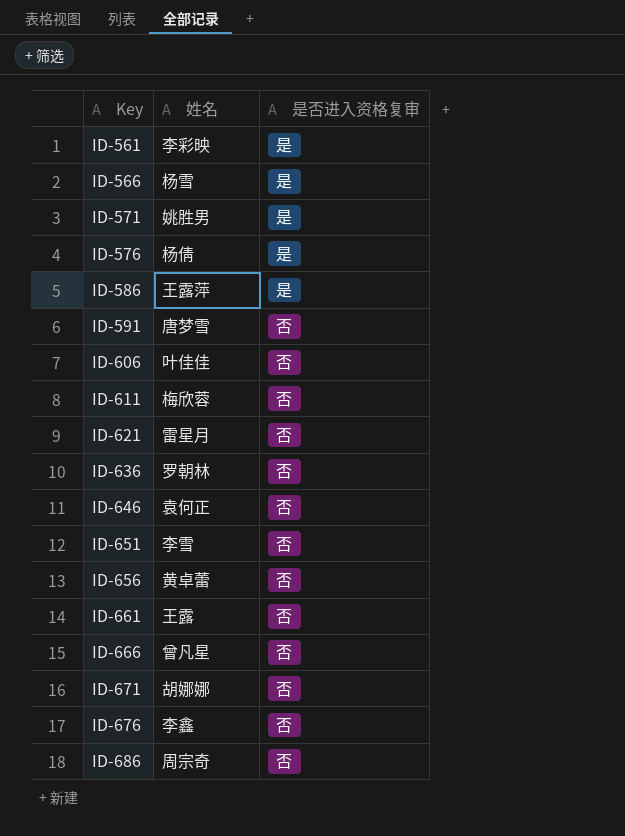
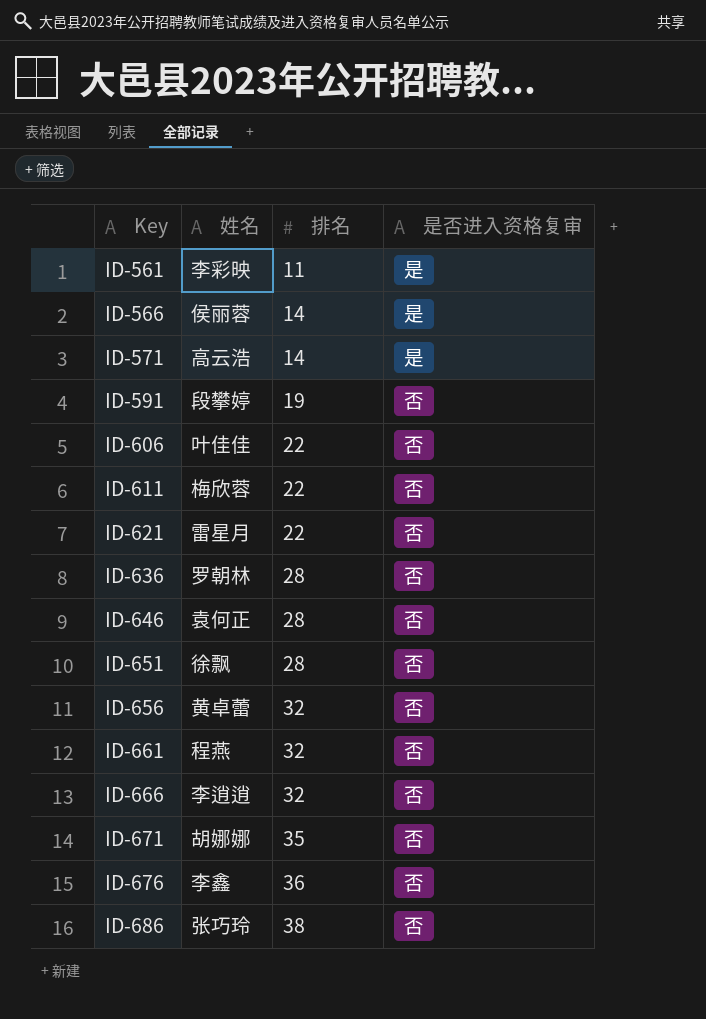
column 排名 | position: none -> 3
row ID-576: 杨倩 | 是 -> none
row ID-586: 王露萍 | 是 -> none
ID-566 | 姓名: 杨雪 -> 侯丽蓉
ID-571 | 姓名: 姚胜男 -> 高云浩
ID-591 | 姓名: 唐梦雪 -> 段攀婷
ID-651 | 姓名: 李雪 -> 徐飘
ID-661 | 姓名: 王露 -> 程燕
ID-666 | 姓名: 曾凡星 -> 李逍逍
ID-686 | 姓名: 周宗奇 -> 张巧玲

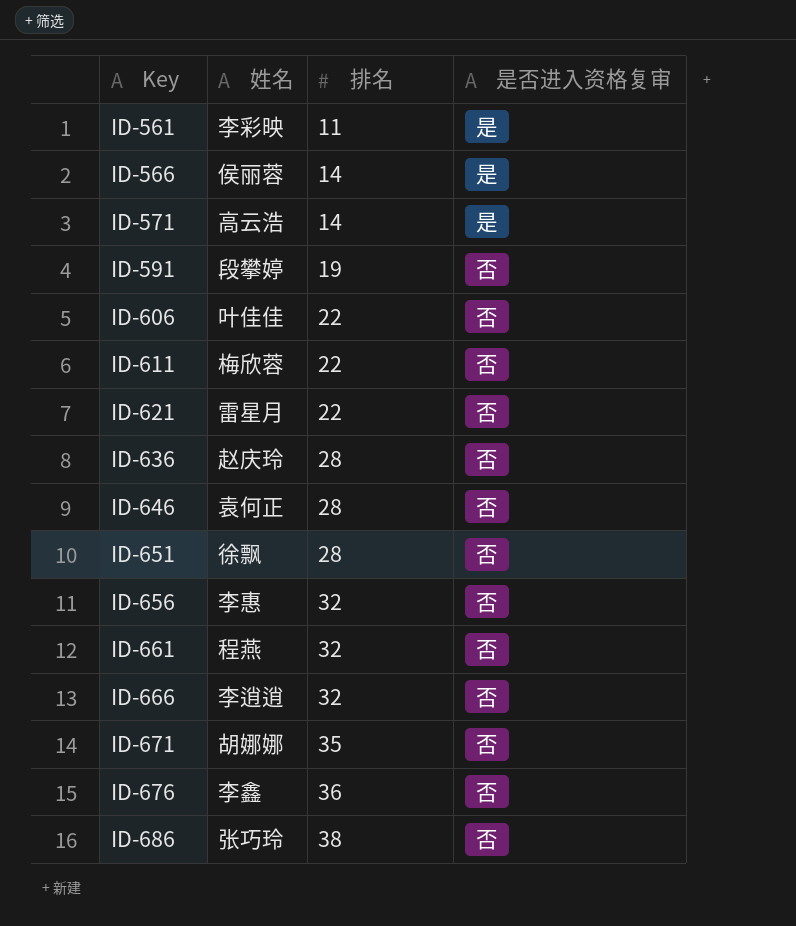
ID-636 | 姓名: 罗朝林 -> 赵庆玲
ID-656 | 姓名: 黄卓蕾 -> 李惠

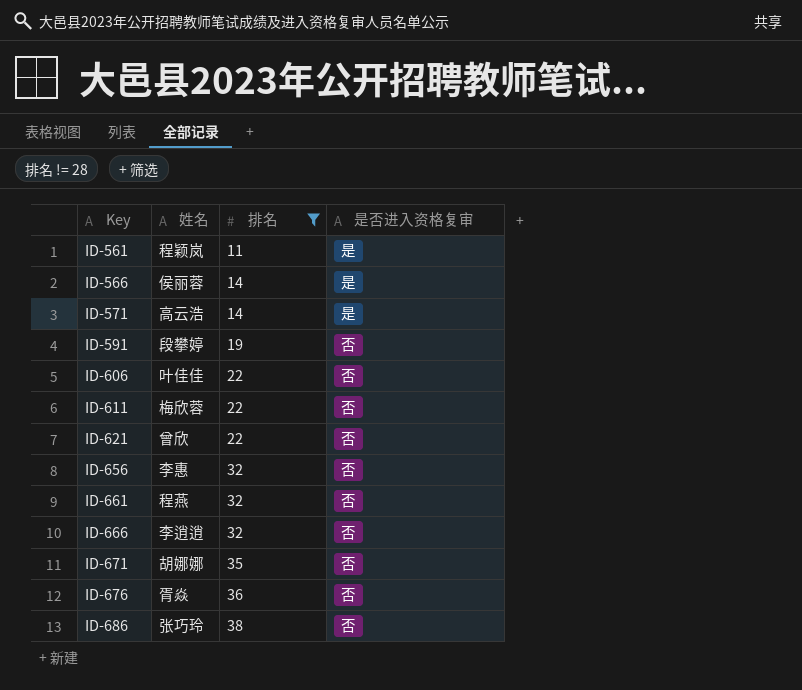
filter: none -> 排名 != 28
ID-561 | 姓名: 李彩映 -> 程颖岚
ID-621 | 姓名: 雷星月 -> 曾欣
ID-676 | 姓名: 李鑫 -> 胥焱

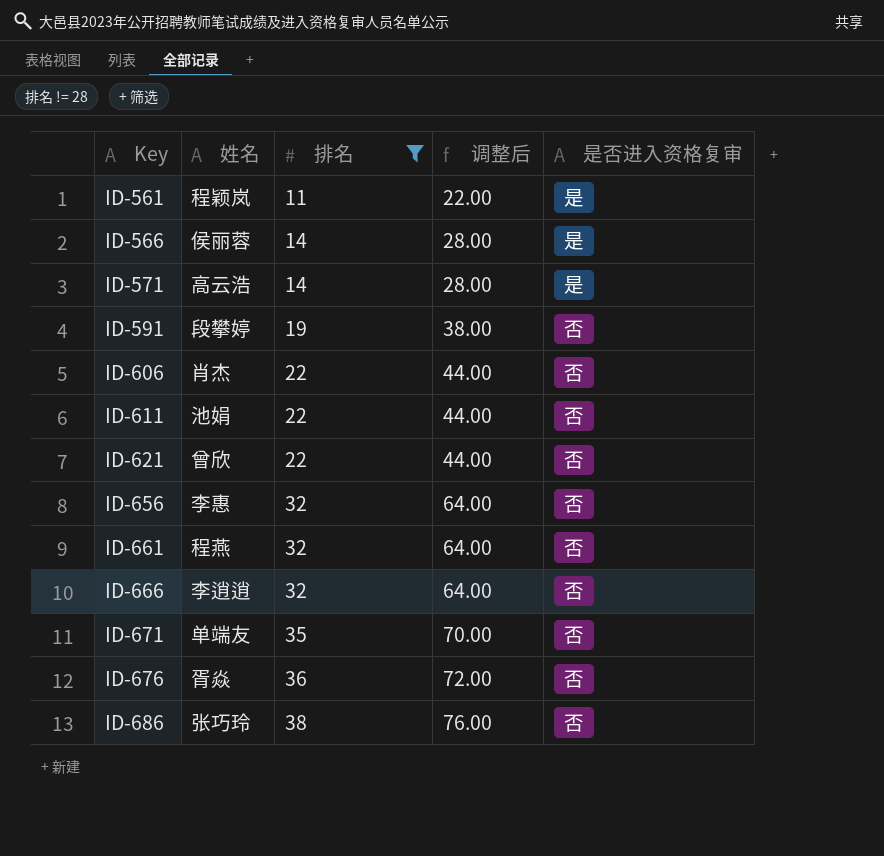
column 调整后 | formula: none -> [排名] * 2
ID-606 | 姓名: 叶佳佳 -> 肖杰
ID-611 | 姓名: 梅欣蓉 -> 池娟
ID-671 | 姓名: 胡娜娜 -> 单端友

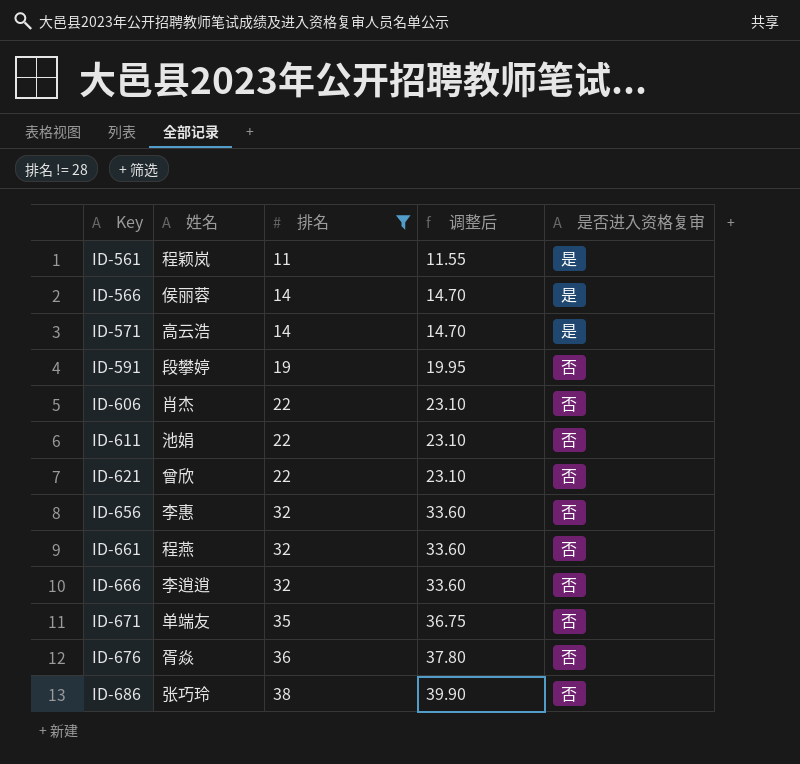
column 调整后 | formula: [排名] * 2 -> [排名] * 1.05

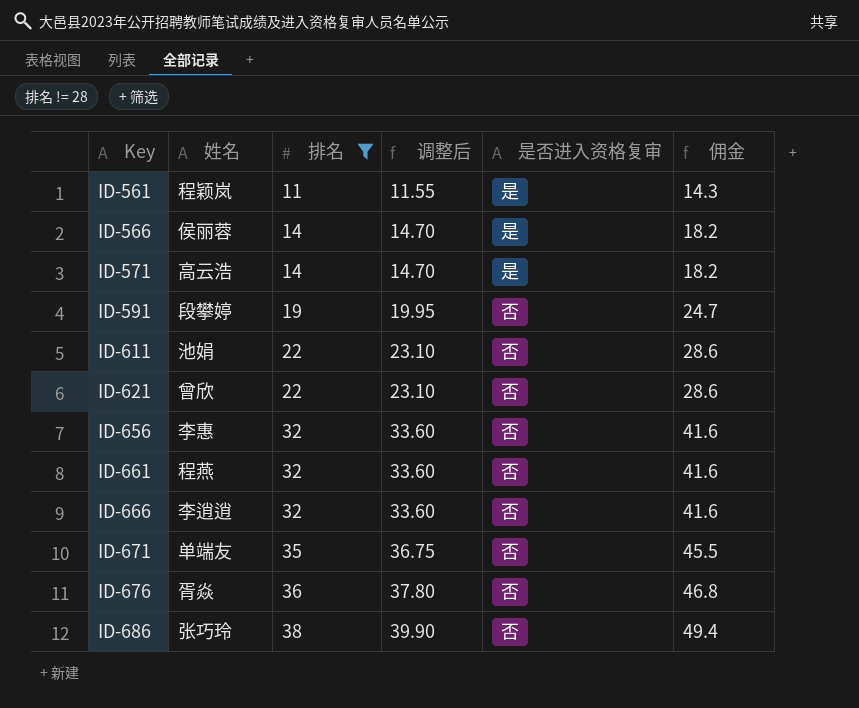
column 佣金 | formula: none -> [排名] * 1.3
row ID-606: 肖杰 | 22 | 23.10 | 否 -> none

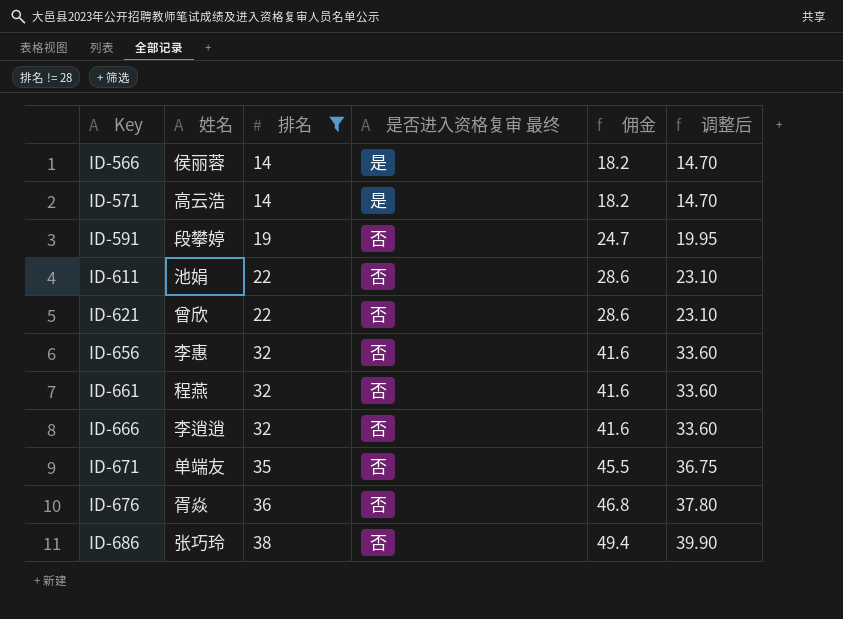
column name: 是否进入资格复审 -> 是否进入资格复审 最终
column 调整后 | position: 4 -> 6
row ID-561: 程颖岚 | 11 | 11.55 | 是 | 14.3 -> none

